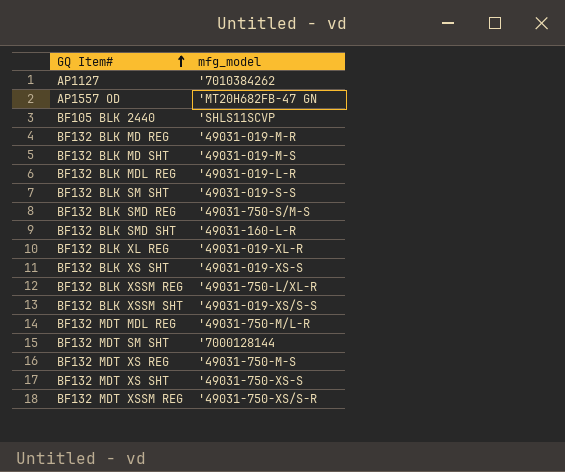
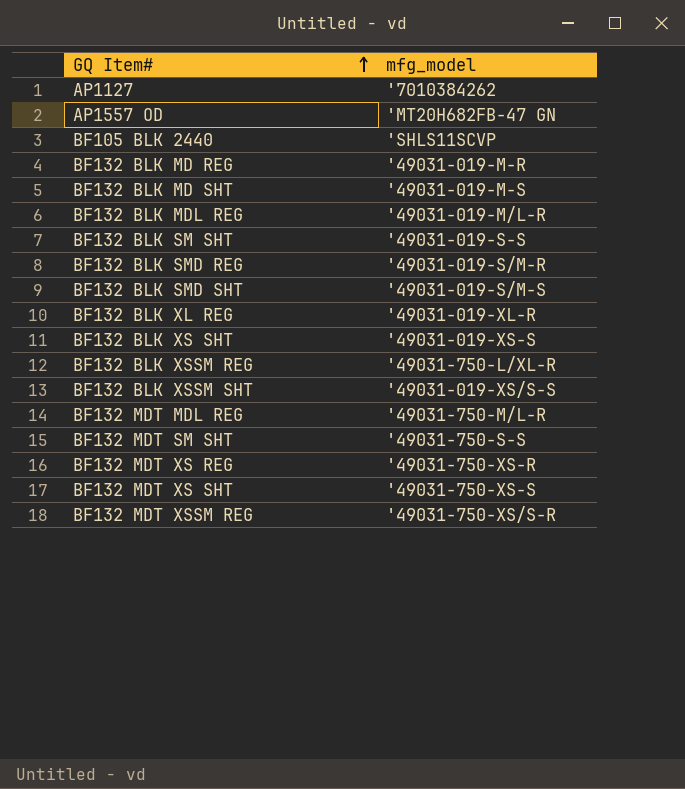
BF132 BLK MDL REG | mfg_model: '49031-019-L-R -> '49031-019-M/L-R
BF132 BLK SMD REG | mfg_model: '49031-750-S/M-S -> '49031-019-S/M-R
BF132 BLK SMD SHT | mfg_model: '49031-160-L-R -> '49031-019-S/M-S
BF132 MDT SM SHT | mfg_model: '7000128144 -> '49031-750-S-S
BF132 MDT XS REG | mfg_model: '49031-750-M-S -> '49031-750-XS-R

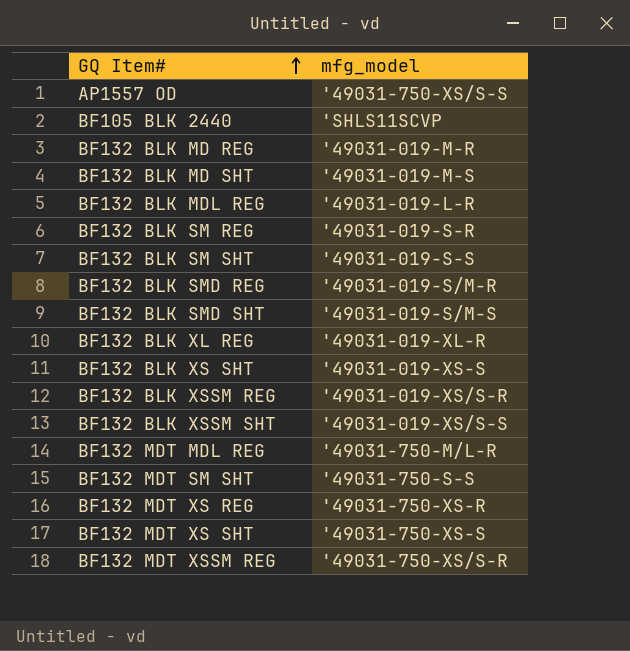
row AP1127: '7010384262 -> none
AP1557 OD | mfg_model: 'MT20H682FB-47 GN -> '49031-750-XS/S-S
BF132 BLK MDL REG | mfg_model: '49031-019-M/L-R -> '49031-019-L-R
row BF132 BLK SM REG: none -> '49031-019-S-R
BF132 BLK XSSM REG | mfg_model: '49031-750-L/XL-R -> '49031-019-XS/S-R

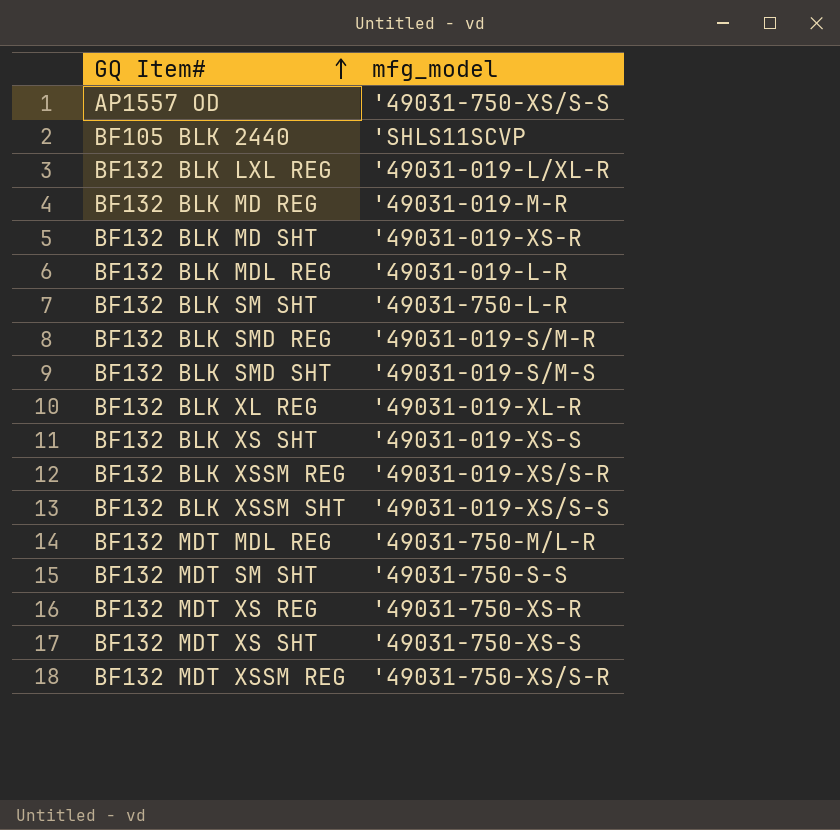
row BF132 BLK SM REG: '49031-019-S-R -> none
row BF132 BLK LXL REG: none -> '49031-019-L/XL-R
BF132 BLK MD SHT | mfg_model: '49031-019-M-S -> '49031-019-XS-R
BF132 BLK SM SHT | mfg_model: '49031-019-S-S -> '49031-750-L-R

